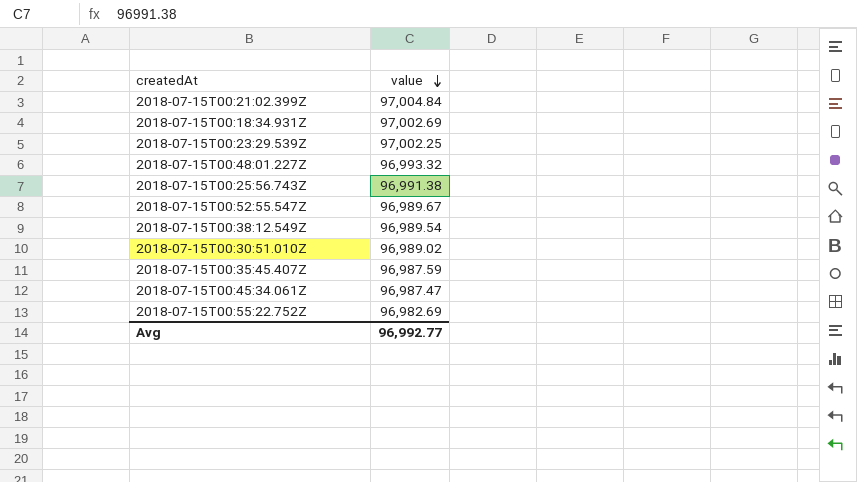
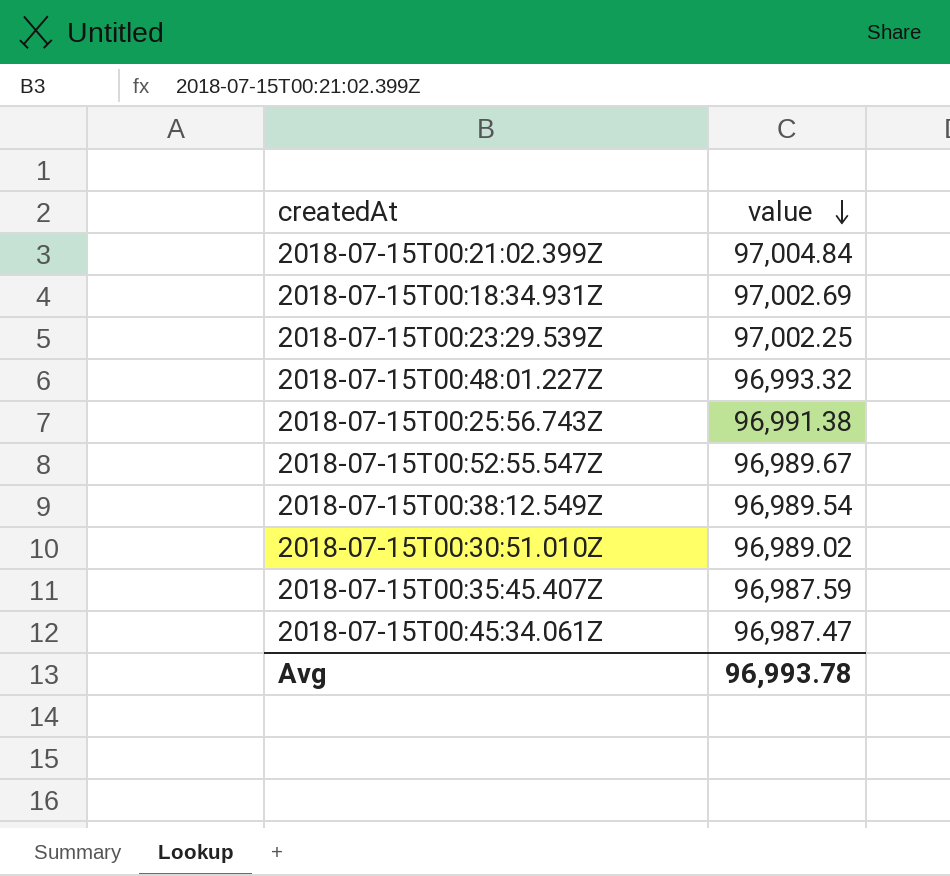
row 2018-07-15T00:55:22.752Z: 96,982.69 -> none
Avg | value: 96,992.77 -> 96,993.78

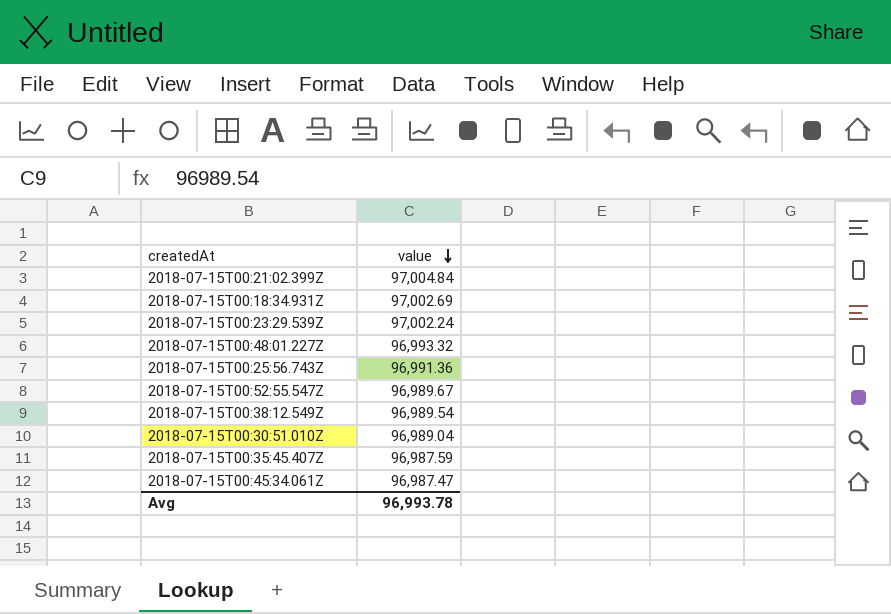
2018-07-15T00:23:29.539Z | value: 97,002.25 -> 97,002.24
2018-07-15T00:25:56.743Z | value: 96,991.38 -> 96,991.36
2018-07-15T00:30:51.010Z | value: 96,989.02 -> 96,989.04

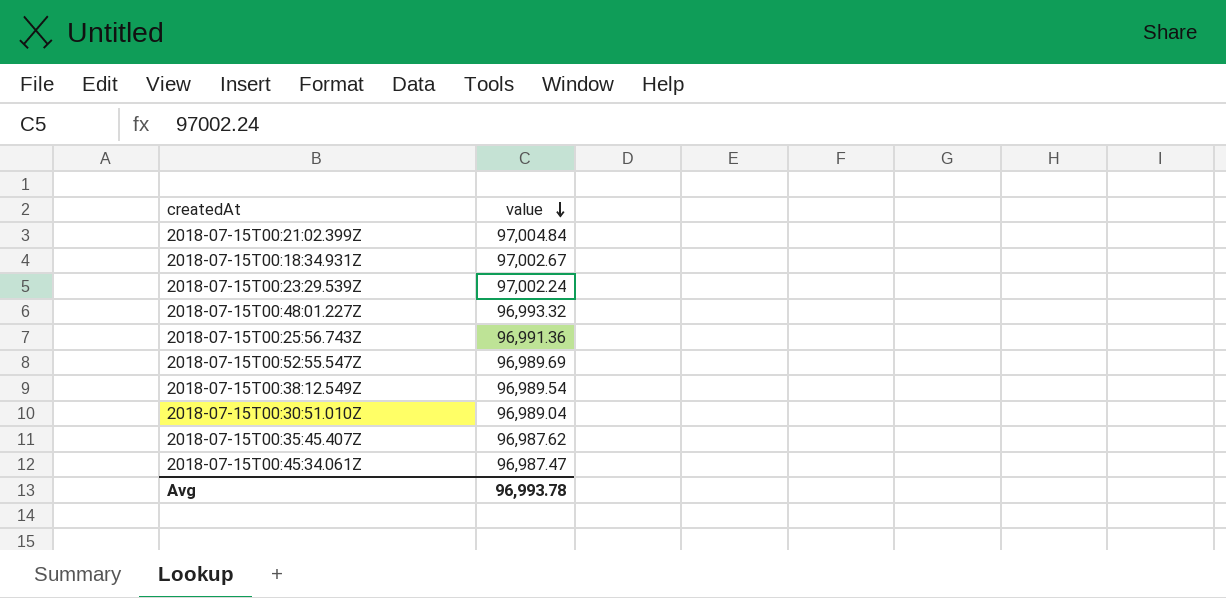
2018-07-15T00:18:34.931Z | value: 97,002.69 -> 97,002.67
2018-07-15T00:52:55.547Z | value: 96,989.67 -> 96,989.69
2018-07-15T00:35:45.407Z | value: 96,987.59 -> 96,987.62

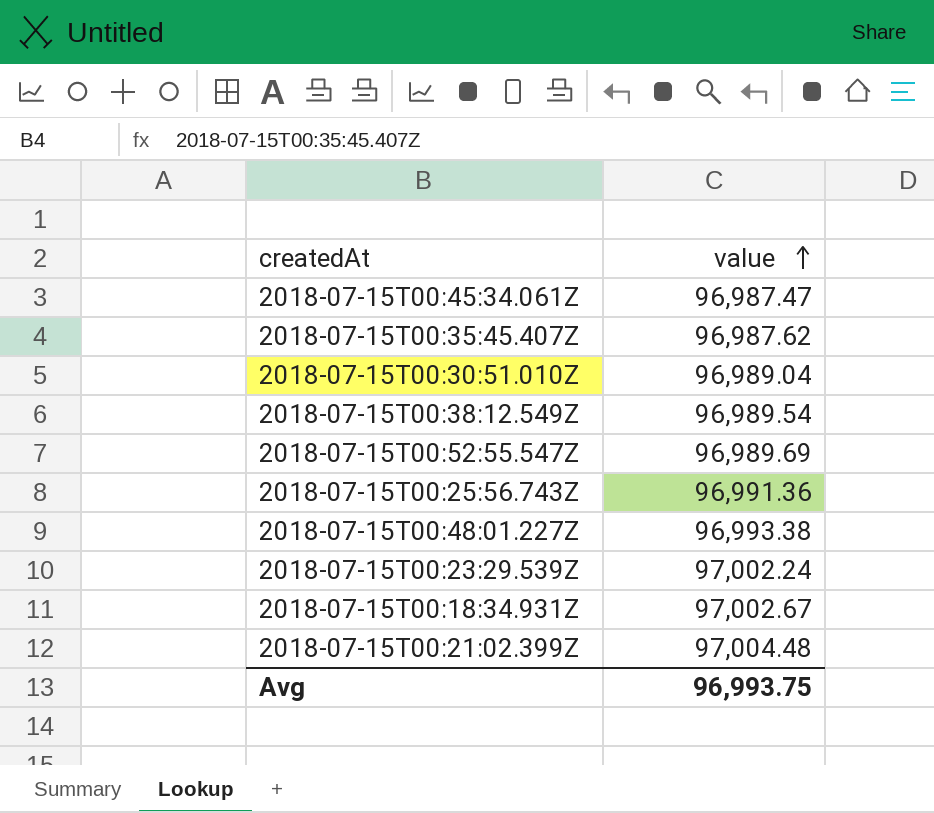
row order: value descending -> value ascending
2018-07-15T00:48:01.227Z | value: 96,993.32 -> 96,993.38
2018-07-15T00:21:02.399Z | value: 97,004.84 -> 97,004.48
Avg | value: 96,993.78 -> 96,993.75

